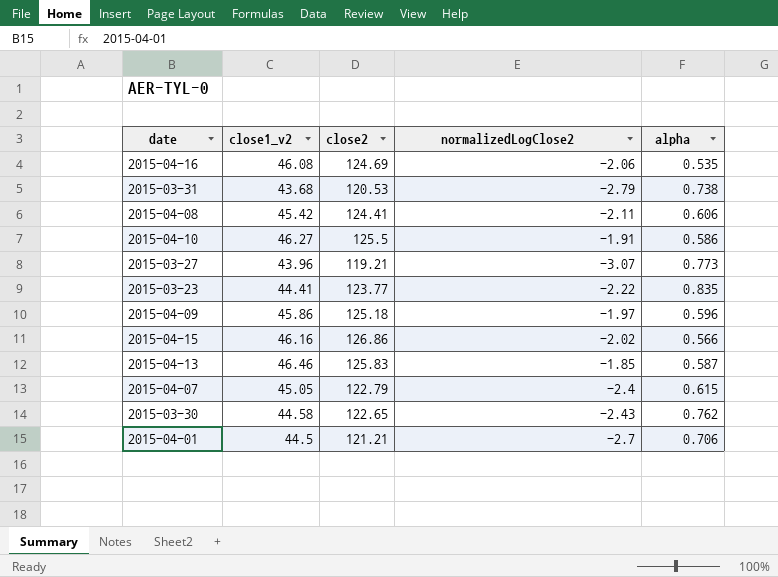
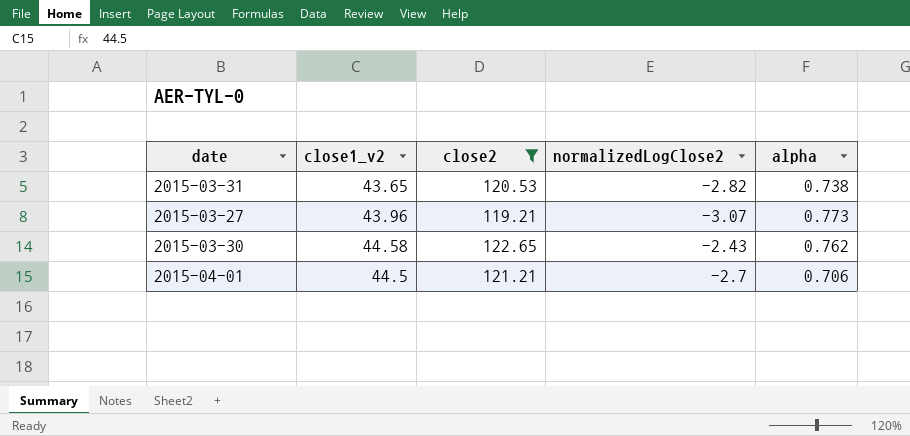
filter: none -> close2 <= 122.65
2015-03-31 | close1_v2: 43.68 -> 43.65
2015-03-31 | normalizedLogClose2: -2.79 -> -2.82

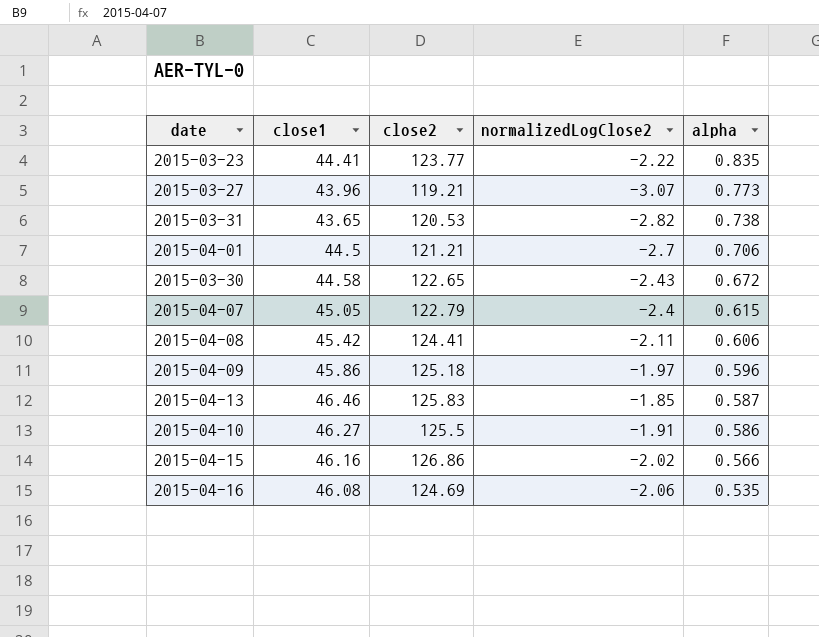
filter: close2 <= 122.65 -> none
row order: none -> alpha descending
column name: close1_v2 -> close1
2015-03-30 | alpha: 0.762 -> 0.672

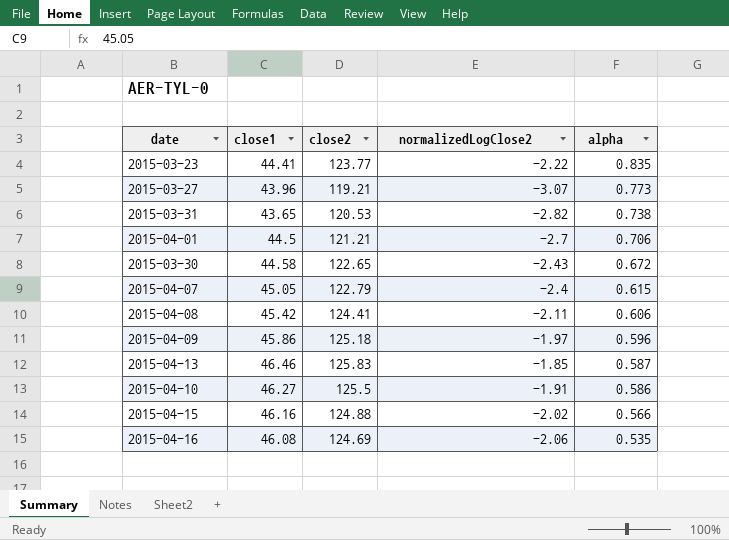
2015-04-15 | close2: 126.86 -> 124.88

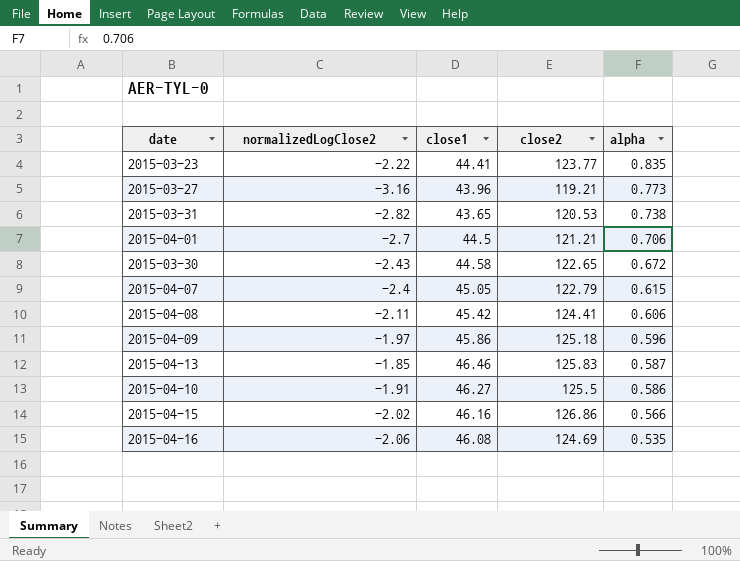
column normalizedLogClose2 | position: 4 -> 2
2015-03-27 | normalizedLogClose2: -3.07 -> -3.16
2015-04-15 | close2: 124.88 -> 126.86

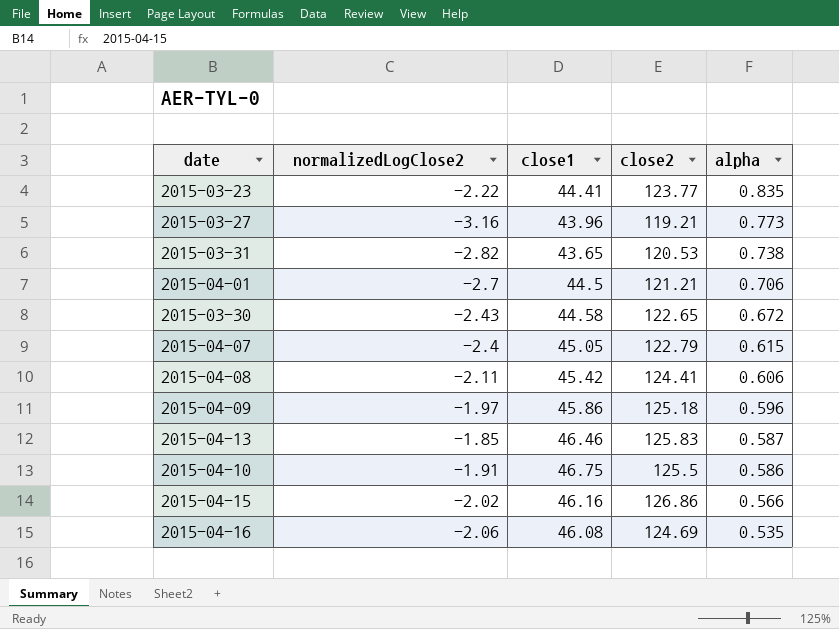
2015-04-10 | close1: 46.27 -> 46.75

